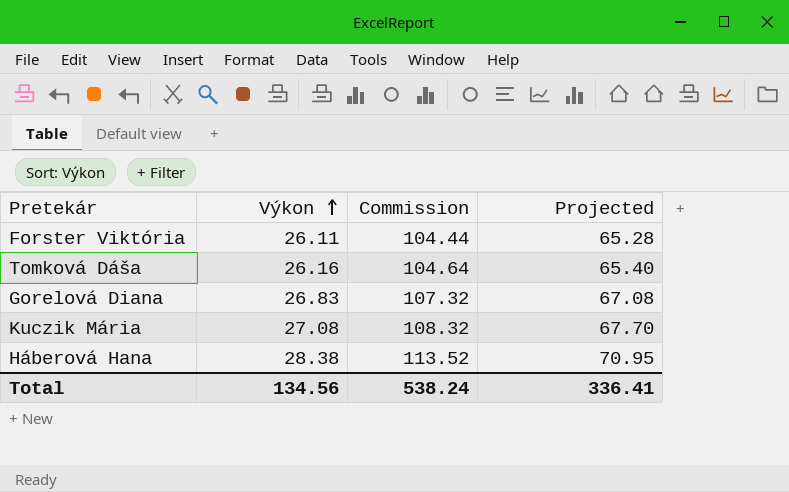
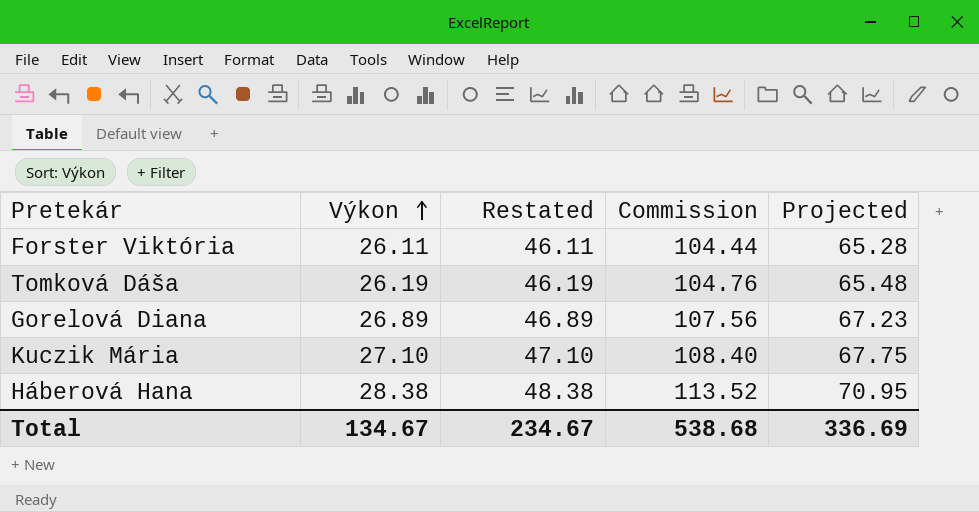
column Restated | formula: none -> [Výkon] + 20
Tomková Dáša | Výkon: 26.16 -> 26.19
Tomková Dáša | Commission: 104.64 -> 104.76
Tomková Dáša | Projected: 65.40 -> 65.48
Gorelová Diana | Výkon: 26.83 -> 26.89
Gorelová Diana | Commission: 107.32 -> 107.56
Gorelová Diana | Projected: 67.08 -> 67.23
Kuczik Mária | Výkon: 27.08 -> 27.10
Kuczik Mária | Commission: 108.32 -> 108.40
Kuczik Mária | Projected: 67.70 -> 67.75
Total | Výkon: 134.56 -> 134.67
Total | Commission: 538.24 -> 538.68
Total | Projected: 336.41 -> 336.69

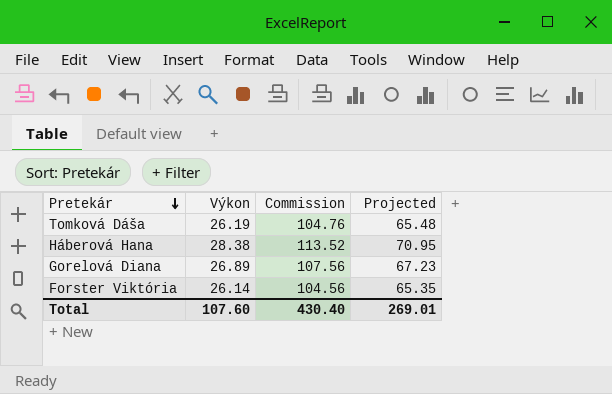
row order: Výkon ascending -> Pretekár descending
column Restated | formula: [Výkon] + 20 -> none
row Kuczik Mária: 27.10 | 47.10 | 108.40 | 67.75 -> none
Forster Viktória | Výkon: 26.11 -> 26.14
Forster Viktória | Commission: 104.44 -> 104.56
Forster Viktória | Projected: 65.28 -> 65.35
Total | Výkon: 134.67 -> 107.60
Total | Commission: 538.68 -> 430.40
Total | Projected: 336.69 -> 269.01

